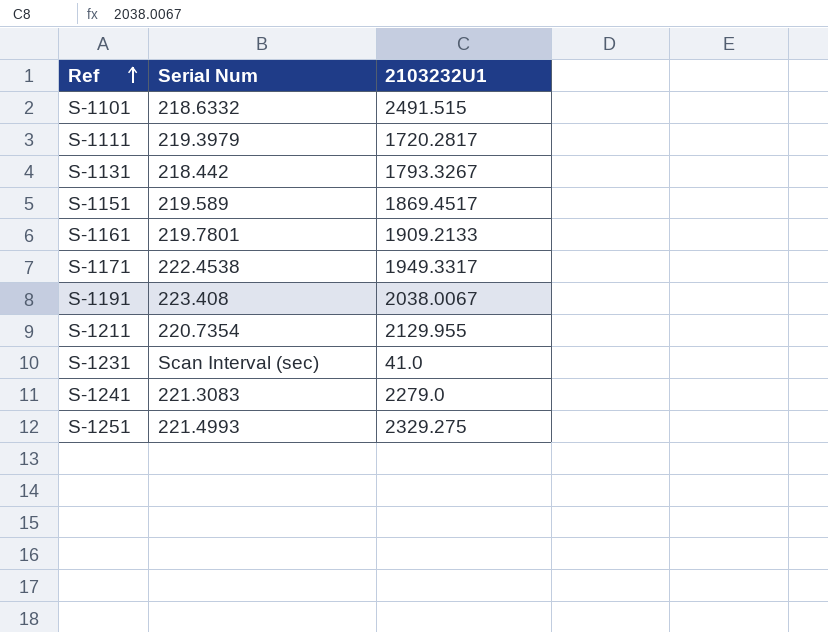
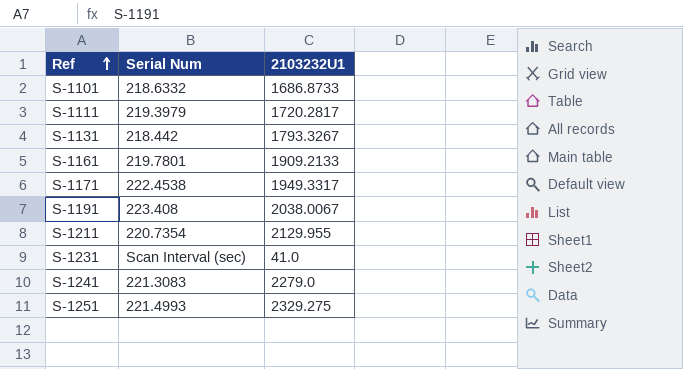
row S-1151: 219.589 | 1869.4517 -> none
S-1101 | 2103232U1: 2491.515 -> 1686.8733

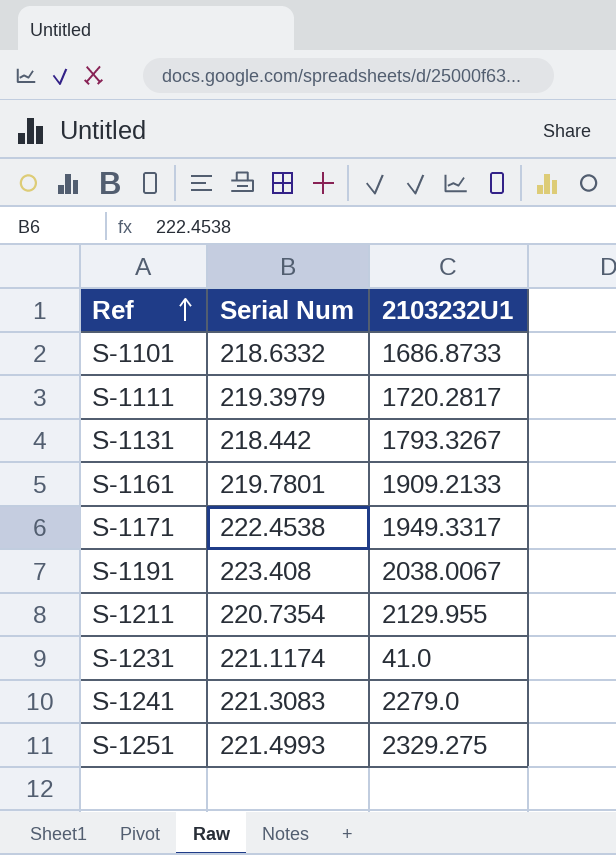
S-1231 | Serial Num: Scan Interval (sec) -> 221.1174

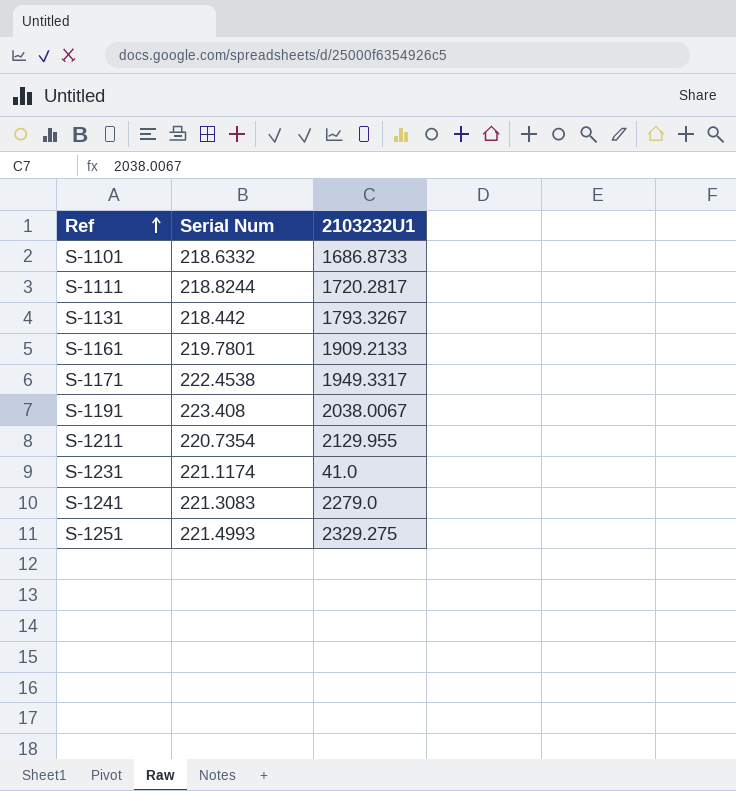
S-1111 | Serial Num: 219.3979 -> 218.8244

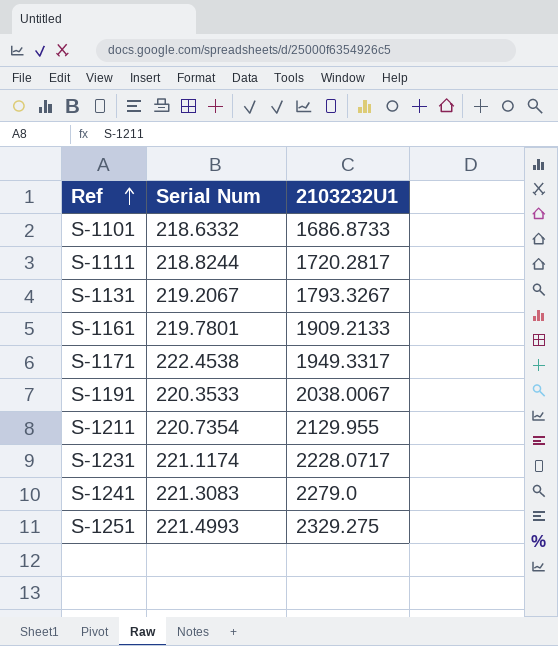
S-1131 | Serial Num: 218.442 -> 219.2067
S-1191 | Serial Num: 223.408 -> 220.3533
S-1231 | 2103232U1: 41.0 -> 2228.0717

